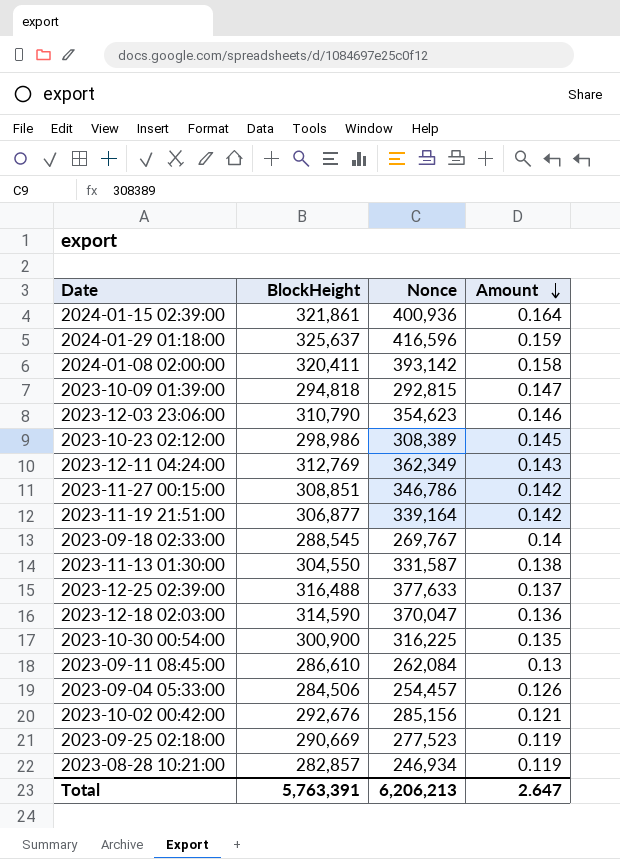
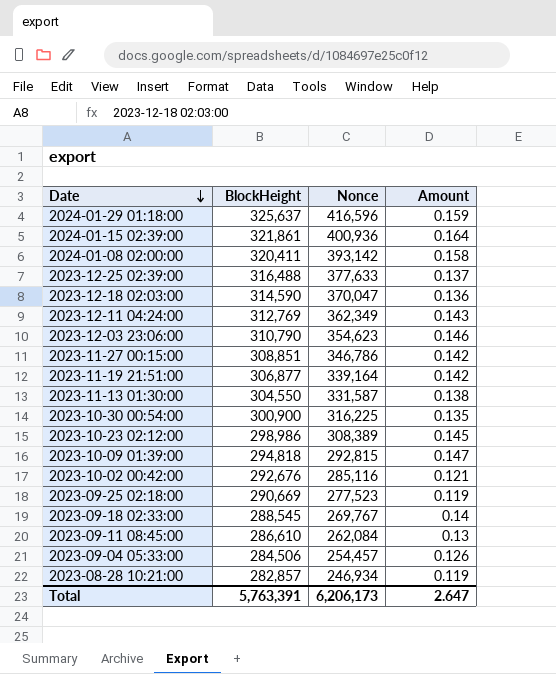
row order: Amount descending -> Date descending
2023-10-02 00:42:00 | Nonce: 285,156 -> 285,116
Total | Nonce: 6,206,213 -> 6,206,173

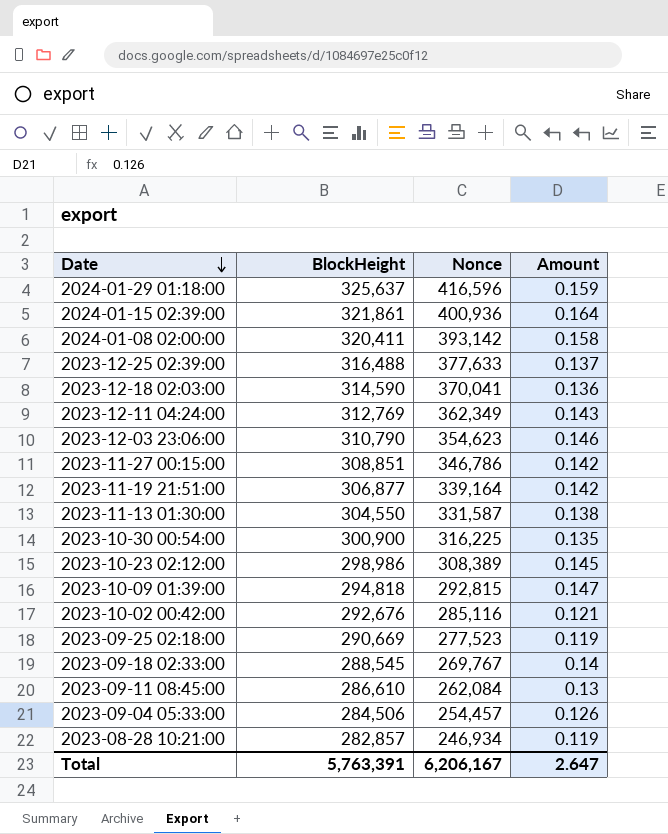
2023-12-18 02:03:00 | Nonce: 370,047 -> 370,041
Total | Nonce: 6,206,173 -> 6,206,167

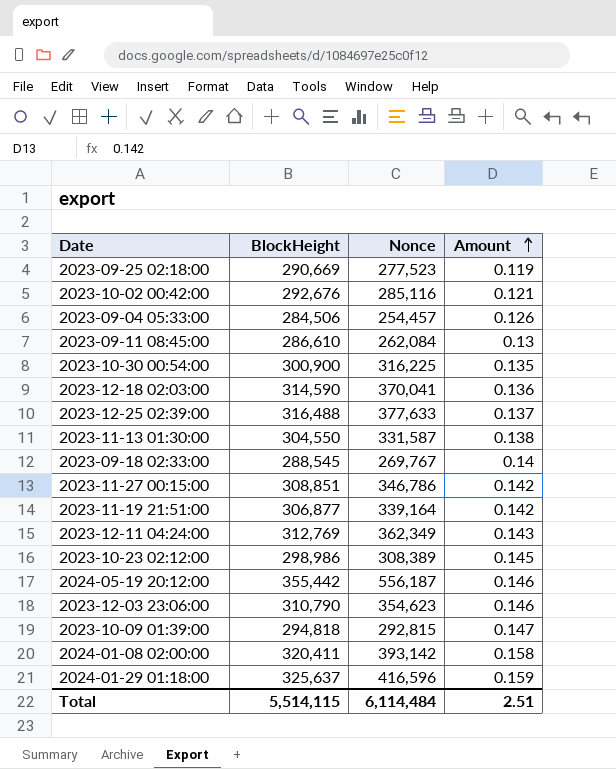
row order: Date descending -> Amount ascending
row 2024-01-15 02:39:00: 321,861 | 400,936 | 0.164 -> none
row 2023-08-28 10:21:00: 282,857 | 246,934 | 0.119 -> none
row 2024-05-19 20:12:00: none -> 355,442 | 556,187 | 0.146
Total | BlockHeight: 5,763,391 -> 5,514,115
Total | Nonce: 6,206,167 -> 6,114,484
Total | Amount: 2.647 -> 2.51

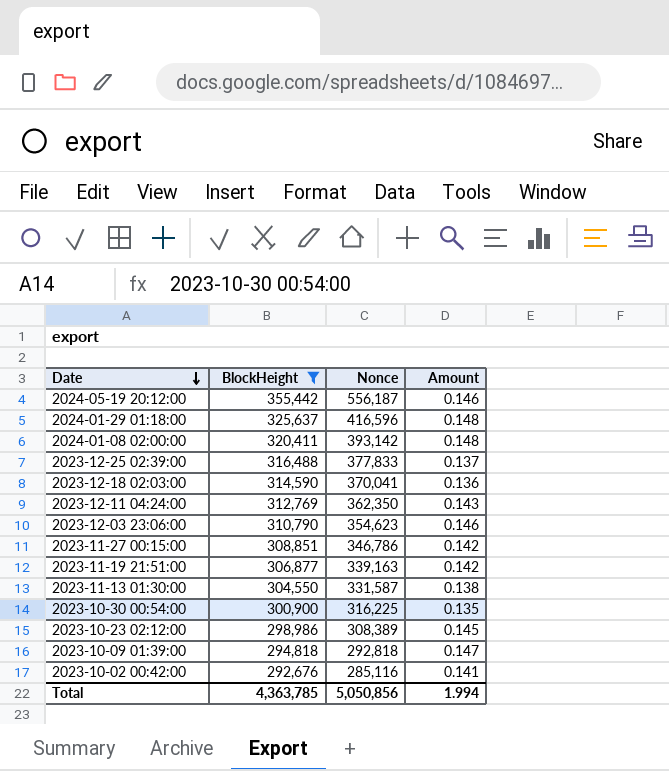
filter: none -> BlockHeight >= 292,676
row order: Amount ascending -> Date descending
2024-01-29 01:18:00 | Amount: 0.159 -> 0.148
2024-01-08 02:00:00 | Amount: 0.158 -> 0.148
2023-12-25 02:39:00 | Nonce: 377,633 -> 377,833
2023-12-11 04:24:00 | Nonce: 362,349 -> 362,350
2023-11-19 21:51:00 | Nonce: 339,164 -> 339,163
2023-10-09 01:39:00 | Nonce: 292,815 -> 292,818
2023-10-02 00:42:00 | Amount: 0.121 -> 0.141
Total | BlockHeight: 5,514,115 -> 4,363,785
Total | Nonce: 6,114,484 -> 5,050,856
Total | Amount: 2.51 -> 1.994

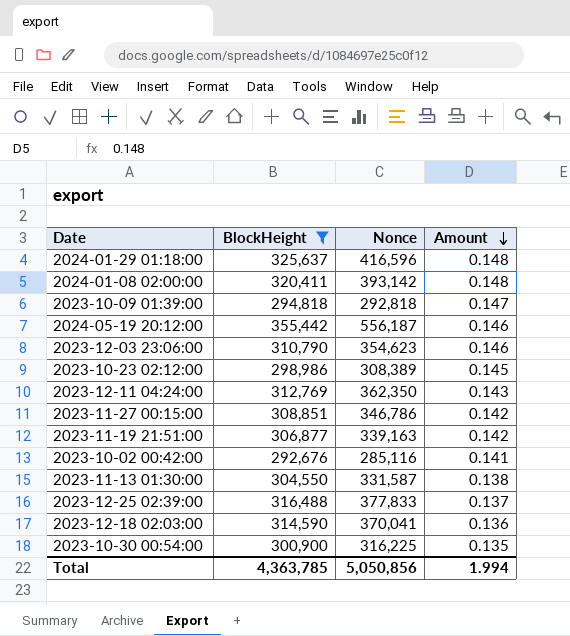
row order: Date descending -> Amount descending

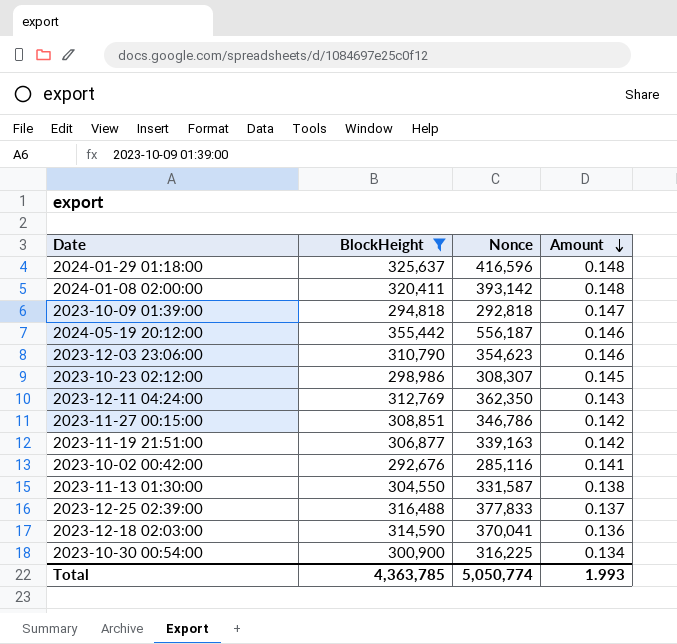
2023-10-23 02:12:00 | Nonce: 308,389 -> 308,307
2023-10-30 00:54:00 | Amount: 0.135 -> 0.134
Total | Nonce: 5,050,856 -> 5,050,774
Total | Amount: 1.994 -> 1.993

